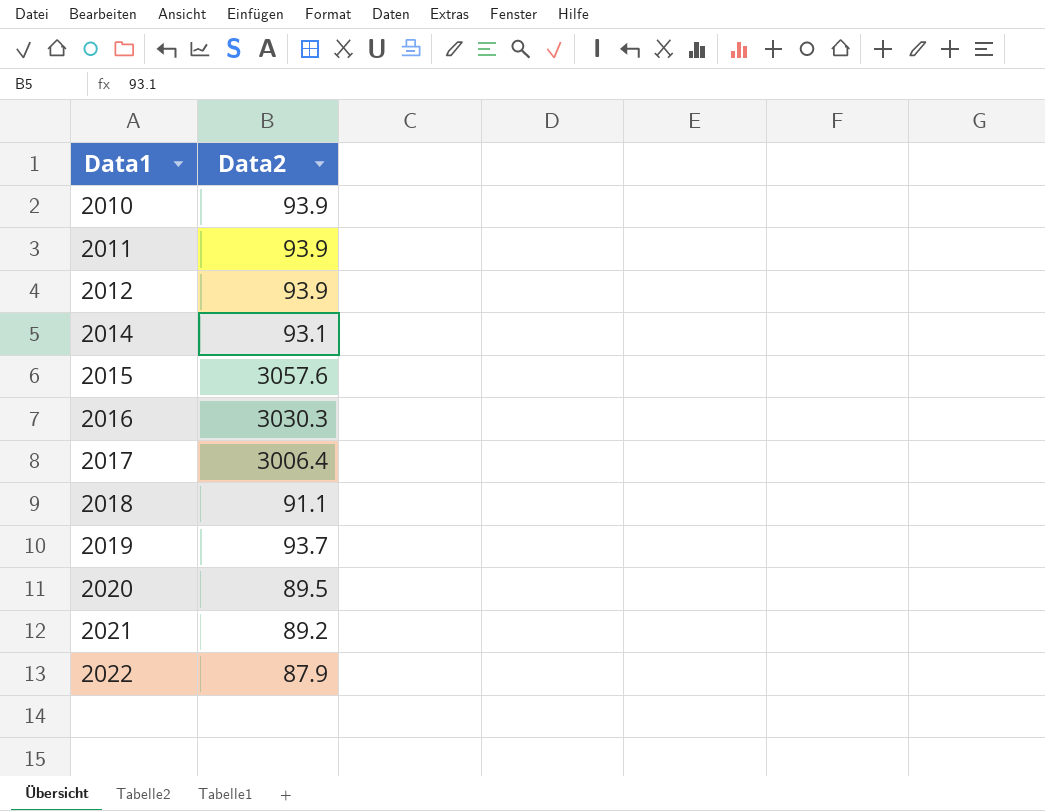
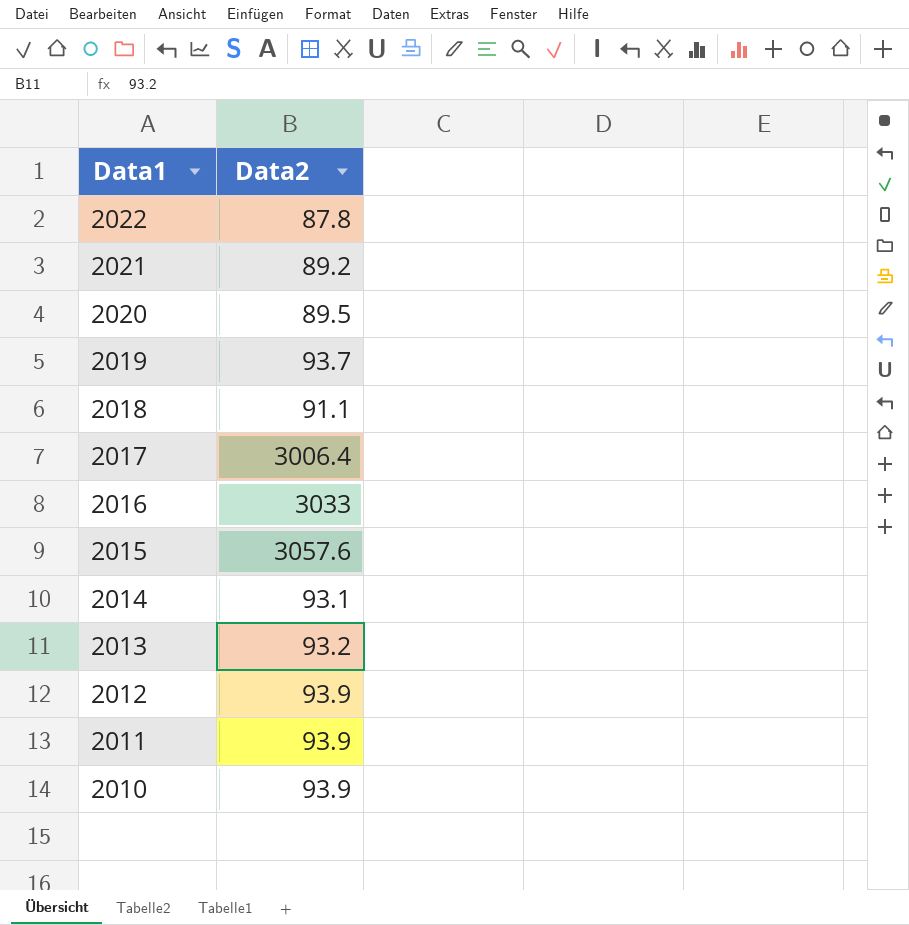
row order: Data1 ascending -> Data1 descending
2022 | Data2: 87.9 -> 87.8
2016 | Data2: 3030.3 -> 3033
row 2013: none -> 93.2

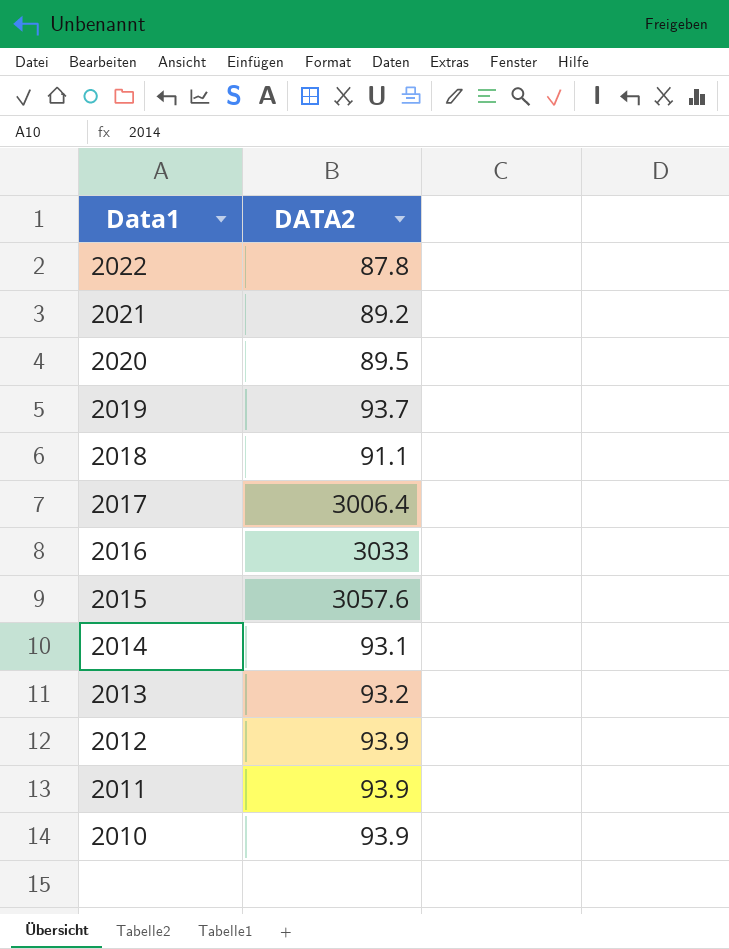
column name: Data2 -> DATA2

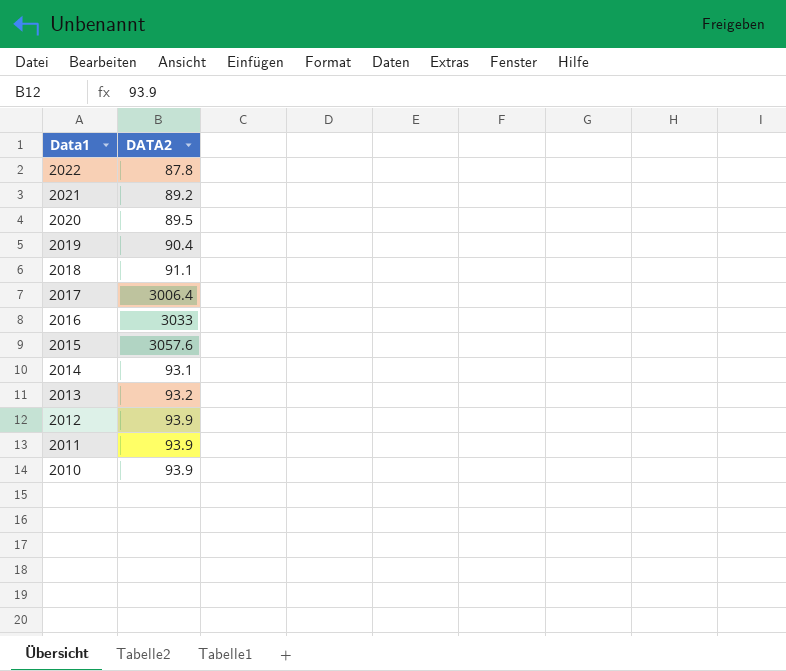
2019 | DATA2: 93.7 -> 90.4

